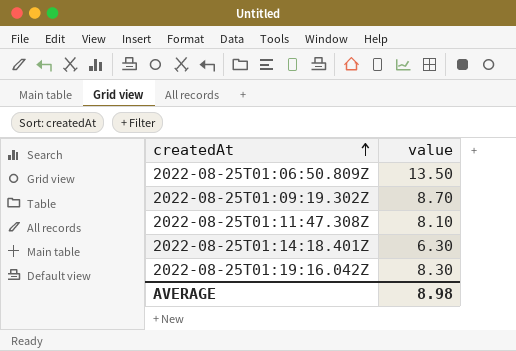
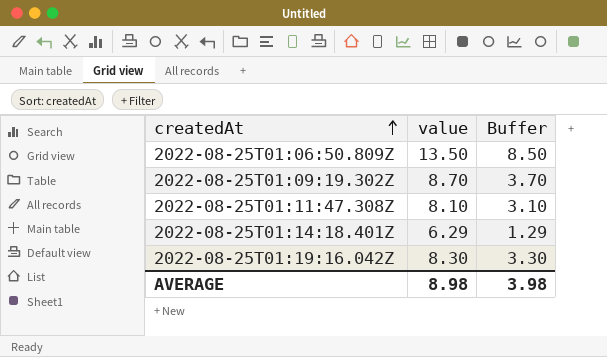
column Buffer | formula: none -> [value] - 5
2022-08-25T01:14:18.401Z | value: 6.30 -> 6.29

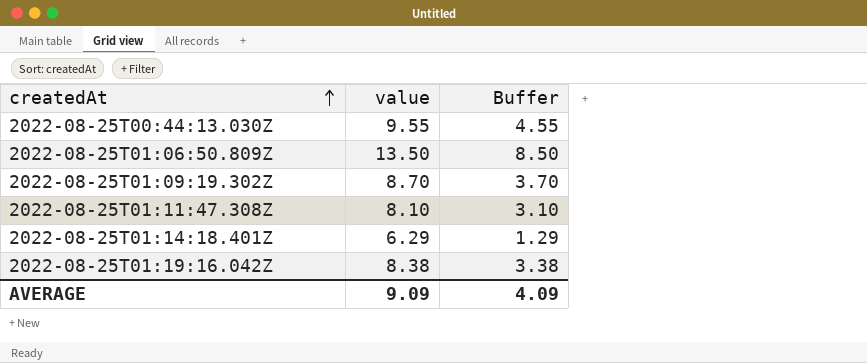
row 2022-08-25T00:44:13.030Z: none -> 9.55 | 4.55
2022-08-25T01:19:16.042Z | value: 8.30 -> 8.38
2022-08-25T01:19:16.042Z | Buffer: 3.30 -> 3.38
AVERAGE | value: 8.98 -> 9.09
AVERAGE | Buffer: 3.98 -> 4.09

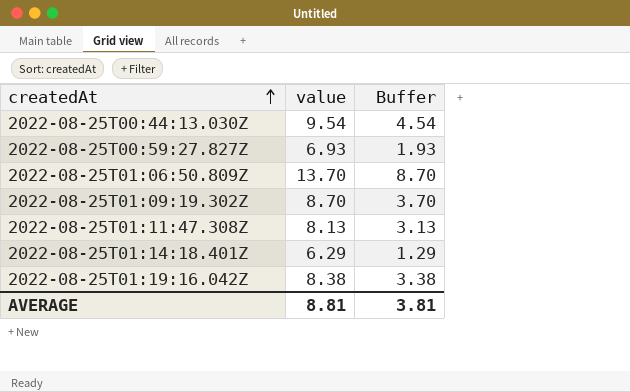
2022-08-25T00:44:13.030Z | value: 9.55 -> 9.54
2022-08-25T00:44:13.030Z | Buffer: 4.55 -> 4.54
row 2022-08-25T00:59:27.827Z: none -> 6.93 | 1.93
2022-08-25T01:06:50.809Z | value: 13.50 -> 13.70
2022-08-25T01:06:50.809Z | Buffer: 8.50 -> 8.70
2022-08-25T01:11:47.308Z | value: 8.10 -> 8.13
2022-08-25T01:11:47.308Z | Buffer: 3.10 -> 3.13
AVERAGE | value: 9.09 -> 8.81
AVERAGE | Buffer: 4.09 -> 3.81

